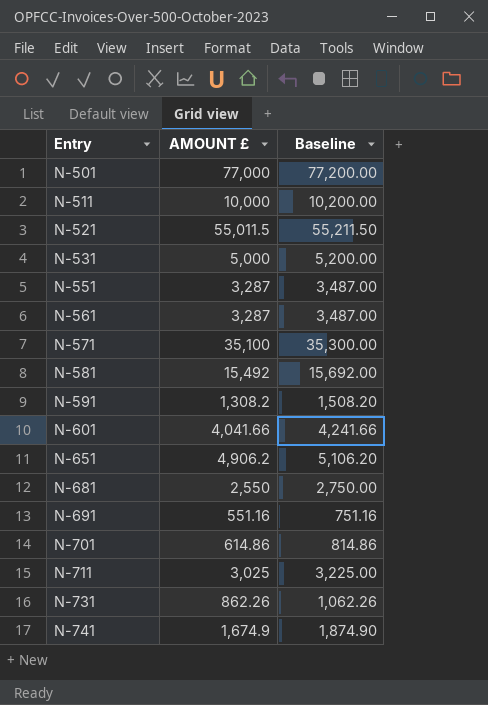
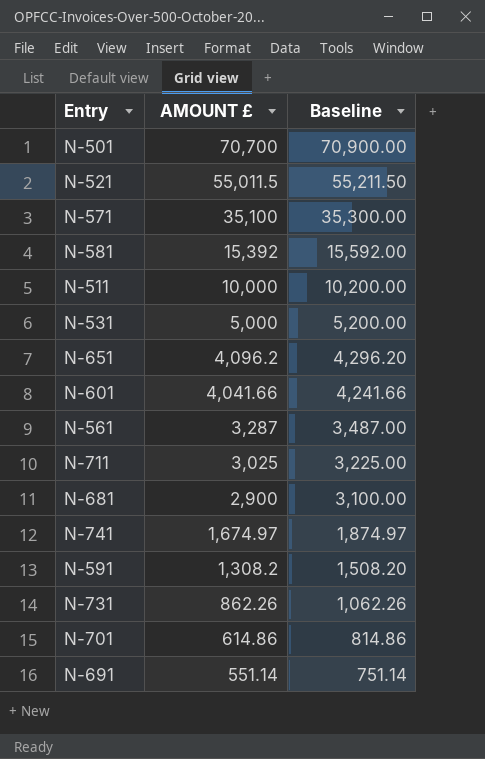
row order: Entry ascending -> AMOUNT £ descending
row N-551: 3,287 | 3,487.00 -> none
N-501 | AMOUNT £: 77,000 -> 70,700
N-501 | Baseline: 77,200.00 -> 70,900.00
N-581 | AMOUNT £: 15,492 -> 15,392
N-581 | Baseline: 15,692.00 -> 15,592.00
N-651 | AMOUNT £: 4,906.2 -> 4,096.2
N-651 | Baseline: 5,106.20 -> 4,296.20
N-681 | AMOUNT £: 2,550 -> 2,900
N-681 | Baseline: 2,750.00 -> 3,100.00
N-741 | AMOUNT £: 1,674.9 -> 1,674.97
N-741 | Baseline: 1,874.90 -> 1,874.97
N-691 | AMOUNT £: 551.16 -> 551.14
N-691 | Baseline: 751.16 -> 751.14

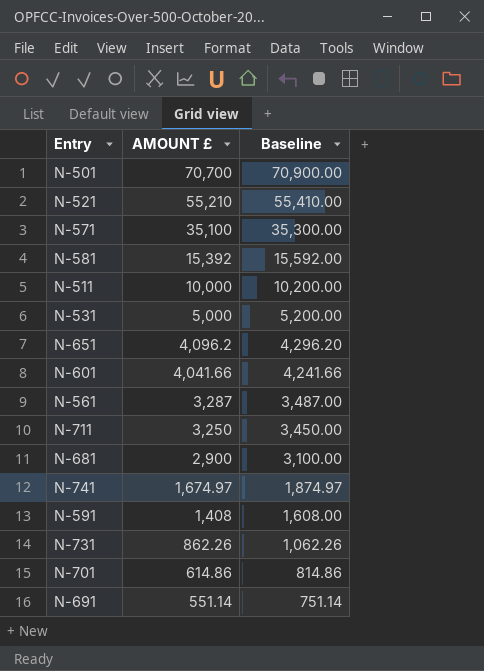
N-521 | AMOUNT £: 55,011.5 -> 55,210
N-521 | Baseline: 55,211.50 -> 55,410.00
N-711 | AMOUNT £: 3,025 -> 3,250
N-711 | Baseline: 3,225.00 -> 3,450.00
N-591 | AMOUNT £: 1,308.2 -> 1,408
N-591 | Baseline: 1,508.20 -> 1,608.00

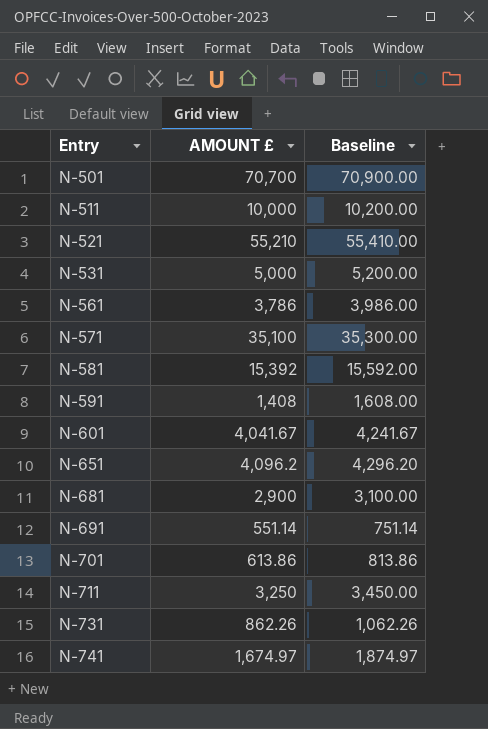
row order: AMOUNT £ descending -> Entry ascending
N-561 | AMOUNT £: 3,287 -> 3,786
N-561 | Baseline: 3,487.00 -> 3,986.00
N-601 | AMOUNT £: 4,041.66 -> 4,041.67
N-601 | Baseline: 4,241.66 -> 4,241.67
N-701 | AMOUNT £: 614.86 -> 613.86
N-701 | Baseline: 814.86 -> 813.86

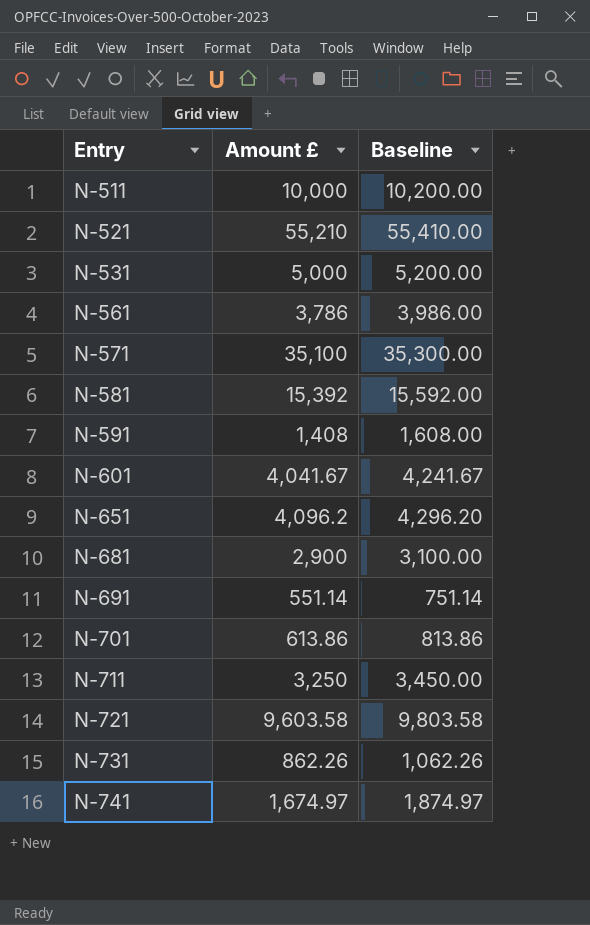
column name: AMOUNT £ -> Amount £
row N-501: 70,700 | 70,900.00 -> none
row N-721: none -> 9,603.58 | 9,803.58

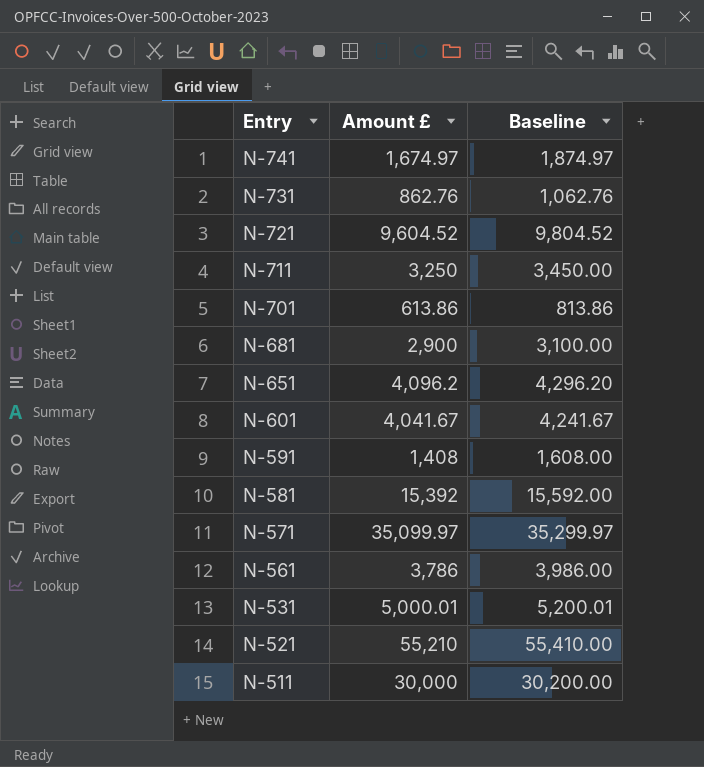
row order: Entry ascending -> Entry descending
row N-691: 551.14 | 751.14 -> none
N-731 | Amount £: 862.26 -> 862.76
N-731 | Baseline: 1,062.26 -> 1,062.76
N-721 | Amount £: 9,603.58 -> 9,604.52
N-721 | Baseline: 9,803.58 -> 9,804.52
N-571 | Amount £: 35,100 -> 35,099.97
N-571 | Baseline: 35,300.00 -> 35,299.97
N-531 | Amount £: 5,000 -> 5,000.01
N-531 | Baseline: 5,200.00 -> 5,200.01
N-511 | Amount £: 10,000 -> 30,000
N-511 | Baseline: 10,200.00 -> 30,200.00

